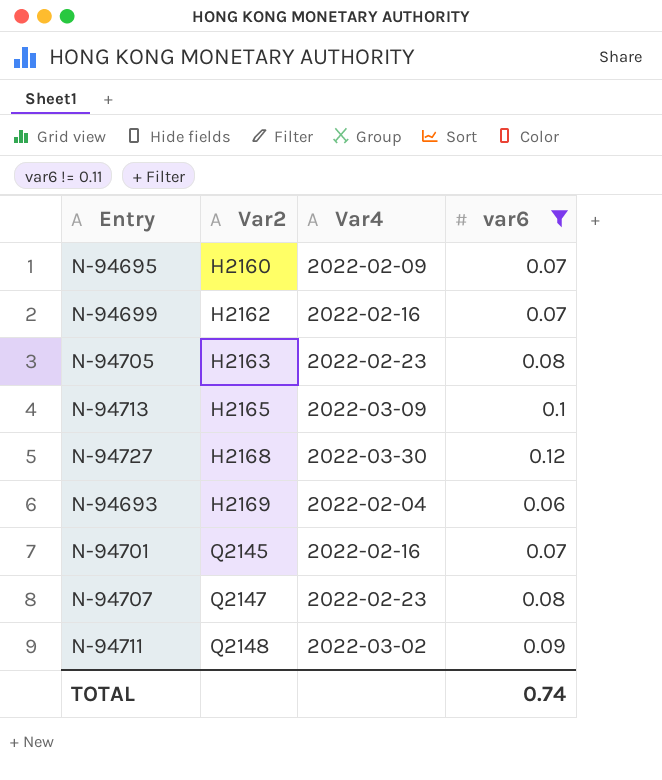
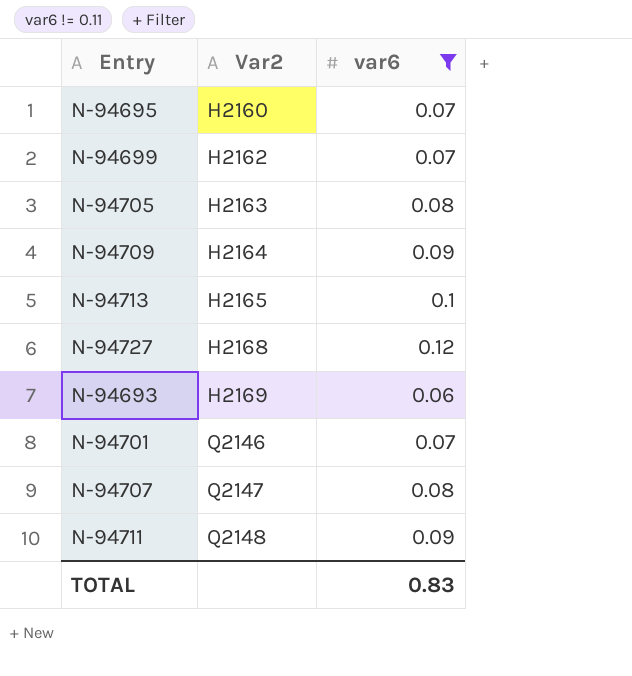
column Var4 | position: 3 -> none
row N-94709: none -> H2164 | 0.09
N-94701 | Var2: Q2145 -> Q2146
TOTAL | var6: 0.74 -> 0.83

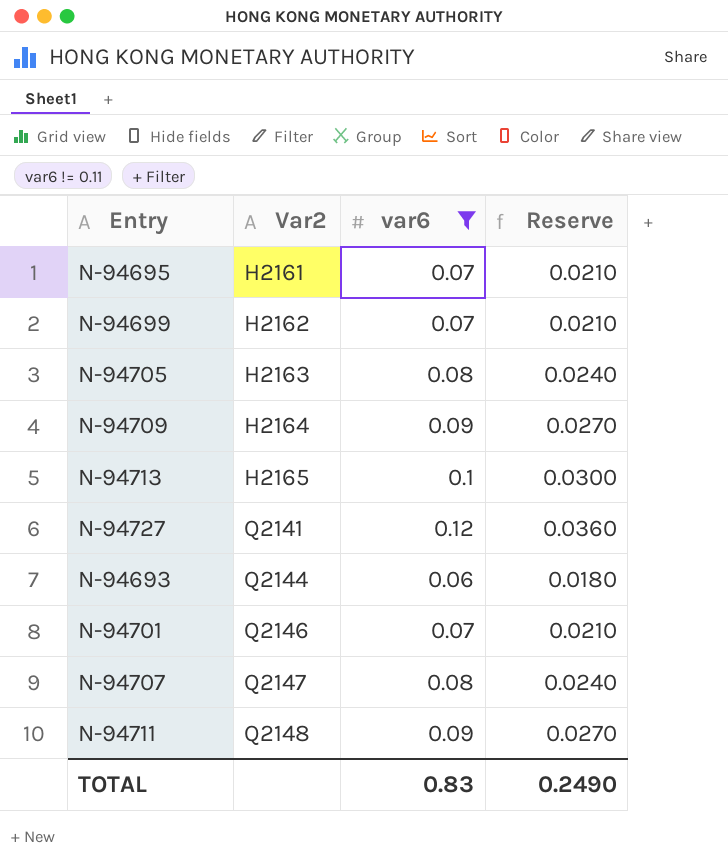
column Reserve | formula: none -> [var6] * 0.3
N-94695 | Var2: H2160 -> H2161
N-94727 | Var2: H2168 -> Q2141
N-94693 | Var2: H2169 -> Q2144

